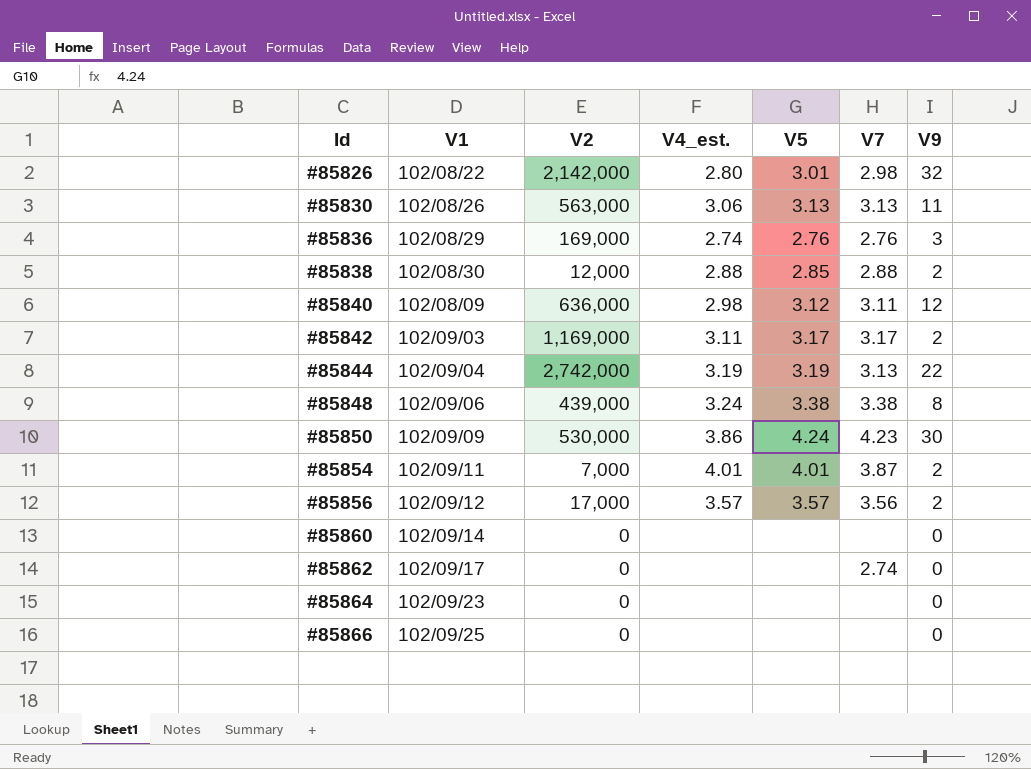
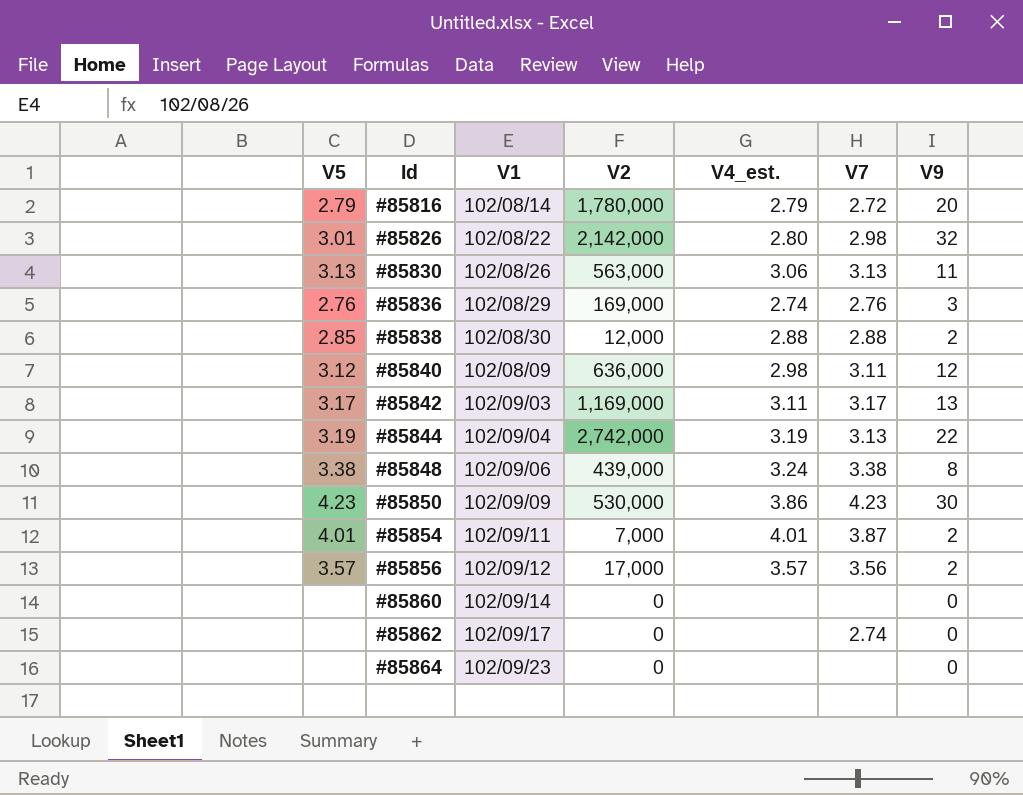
column V5 | position: 5 -> 1
row #85866: 102/09/25 | 0 | none | none | none | 0 -> none
row #85816: none -> 2.79 | 102/08/14 | 1,780,000 | 2.79 | 2.72 | 20
#85842 | V9: 2 -> 13
#85850 | V5: 4.24 -> 4.23

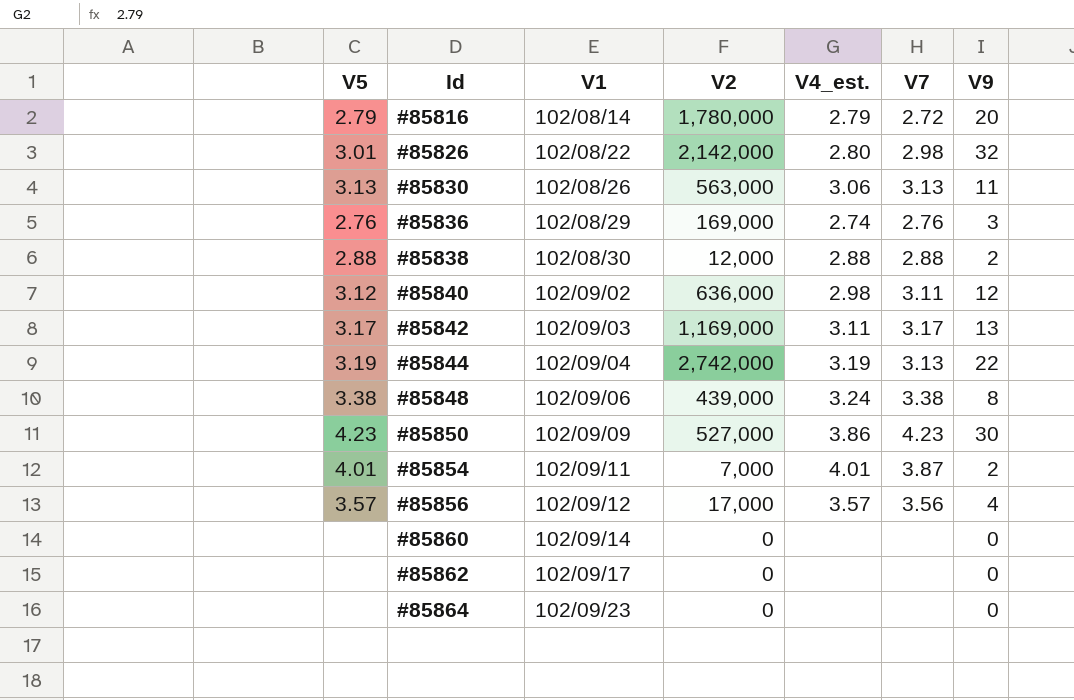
#85838 | V5: 2.85 -> 2.88
#85840 | V1: 102/08/09 -> 102/09/02
#85850 | V2: 530,000 -> 527,000
#85856 | V9: 2 -> 4
#85862 | V7: 2.74 -> none

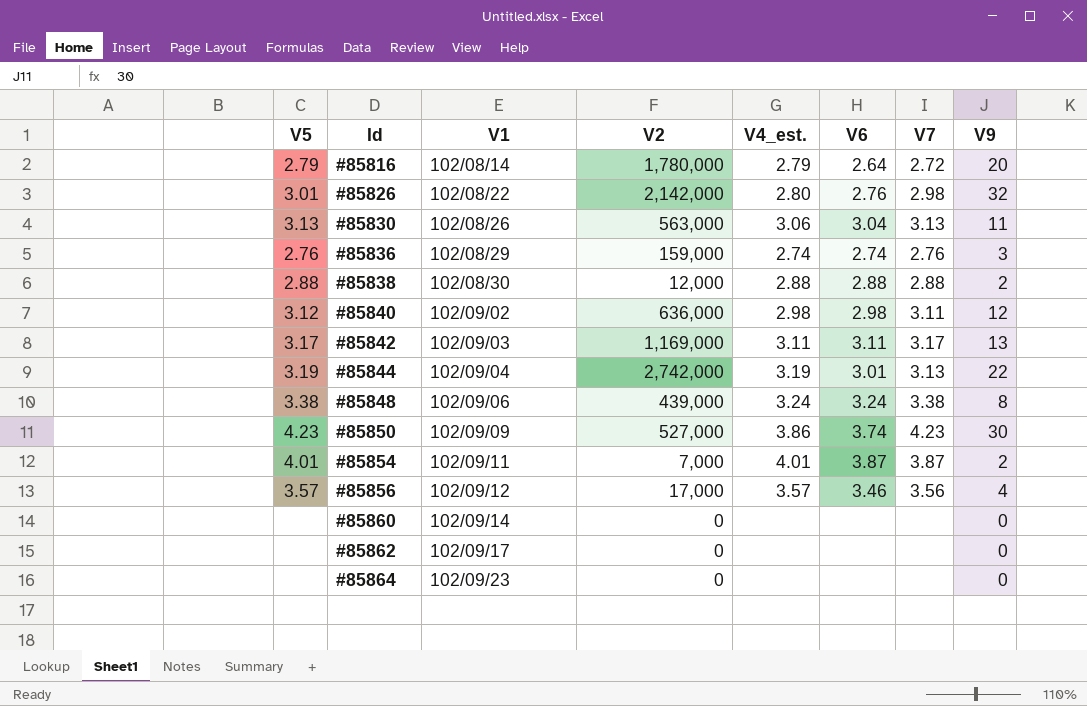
column V6 | position: none -> 6
#85836 | V2: 169,000 -> 159,000

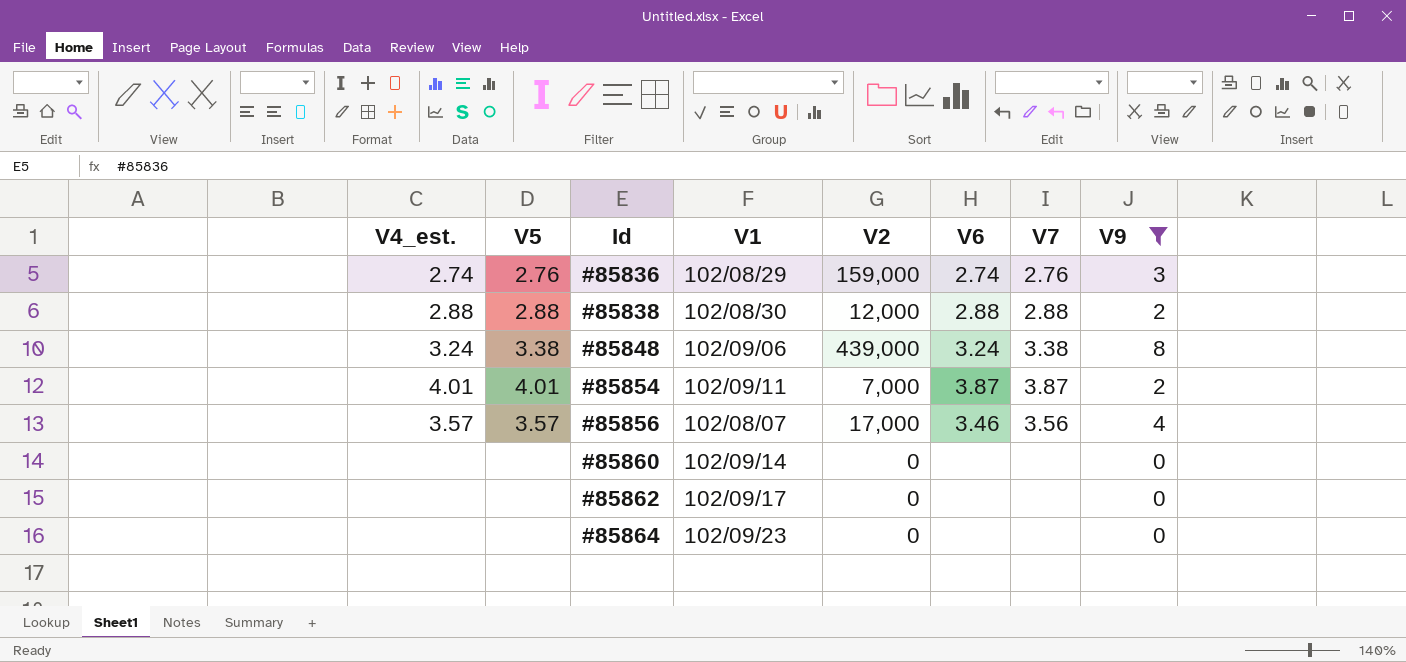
filter: none -> V9 <= 8
column V4_est. | position: 5 -> 1
#85856 | V1: 102/09/12 -> 102/08/07

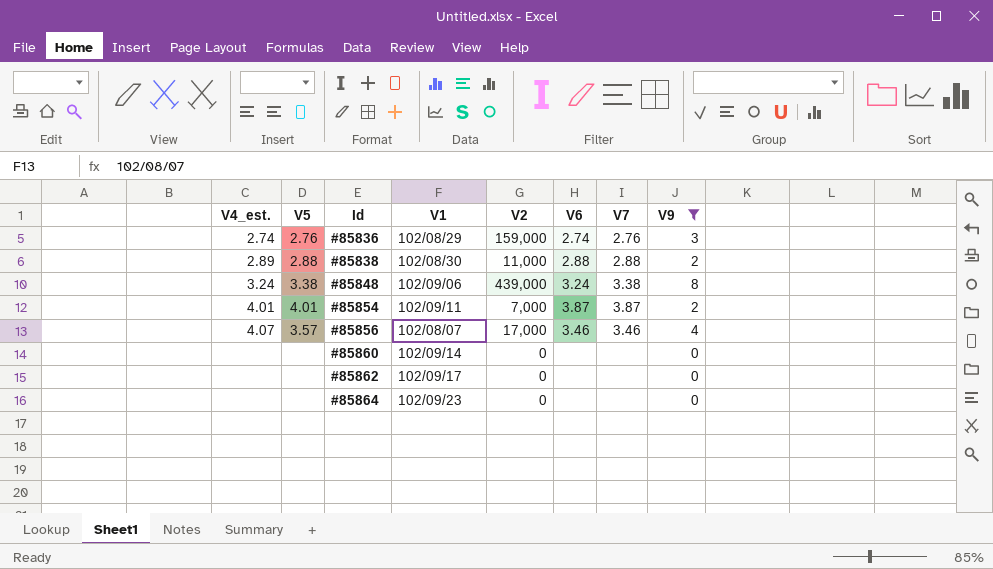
#85838 | V4_est.: 2.88 -> 2.89
#85838 | V2: 12,000 -> 11,000
#85856 | V4_est.: 3.57 -> 4.07
#85856 | V7: 3.56 -> 3.46

